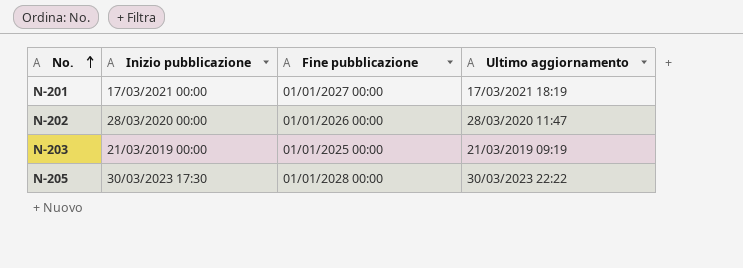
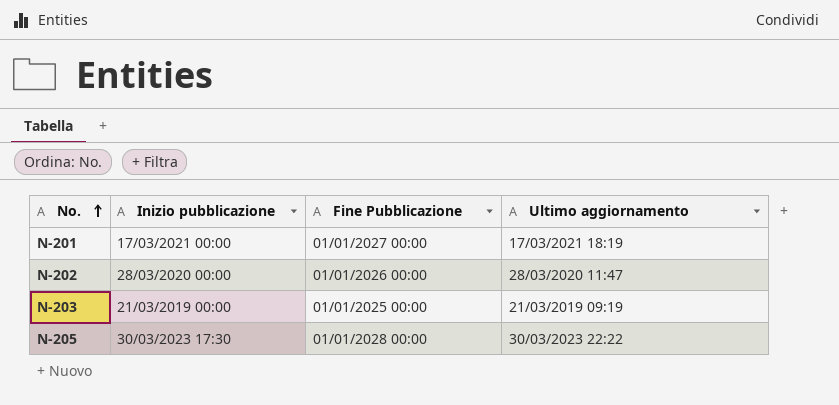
column name: Fine pubblicazione -> Fine Pubblicazione

